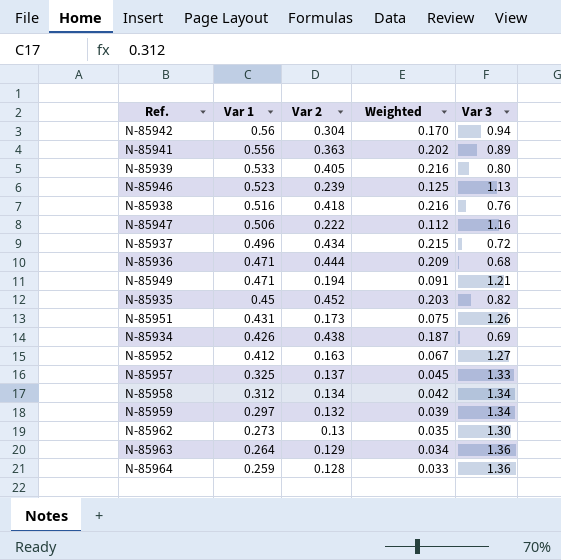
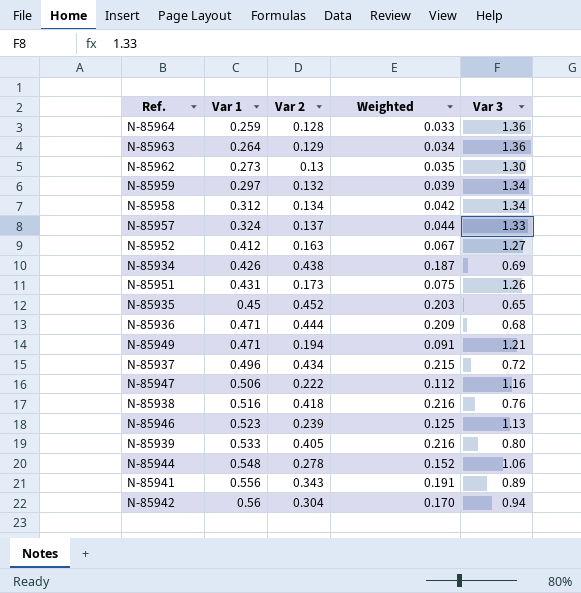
row order: Var 1 descending -> Var 1 ascending
N-85957 | Var 1: 0.325 -> 0.324
N-85957 | Weighted: 0.045 -> 0.044
N-85935 | Var 3: 0.82 -> 0.65
row N-85944: none -> 0.548 | 0.278 | 0.152 | 1.06
N-85941 | Var 2: 0.363 -> 0.343
N-85941 | Weighted: 0.202 -> 0.191

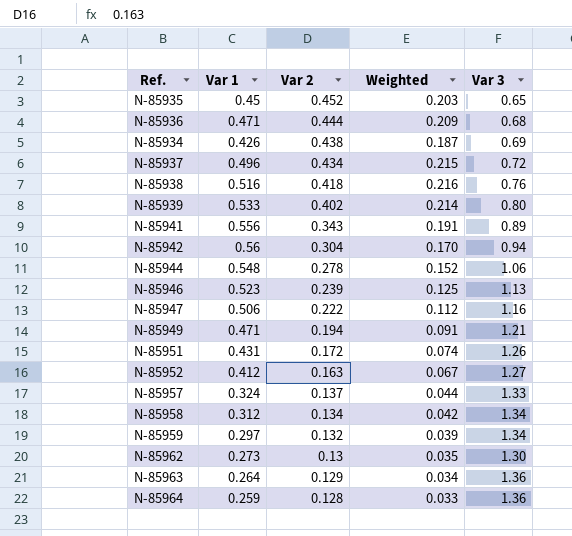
row order: Var 1 ascending -> Var 2 descending
N-85939 | Var 2: 0.405 -> 0.402
N-85939 | Weighted: 0.216 -> 0.214
N-85951 | Var 2: 0.173 -> 0.172
N-85951 | Weighted: 0.075 -> 0.074

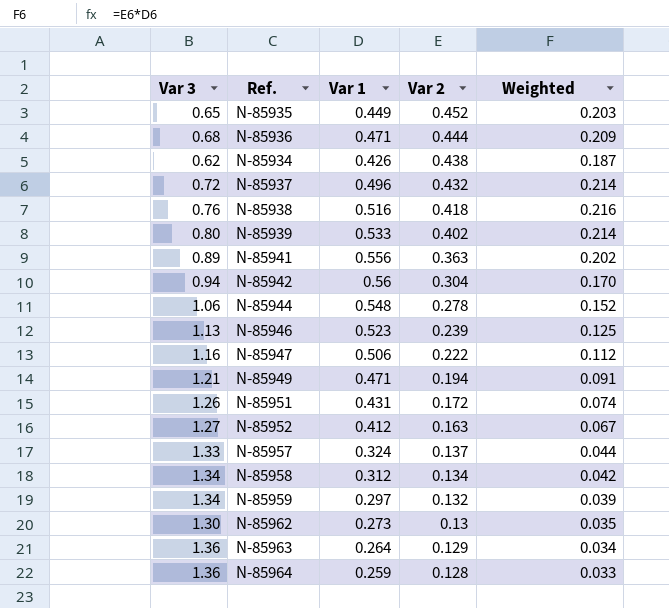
column Var 3 | position: 5 -> 1
N-85935 | Var 1: 0.45 -> 0.449
N-85934 | Var 3: 0.69 -> 0.62
N-85937 | Var 2: 0.434 -> 0.432
N-85937 | Weighted: 0.215 -> 0.214
N-85941 | Var 2: 0.343 -> 0.363
N-85941 | Weighted: 0.191 -> 0.202

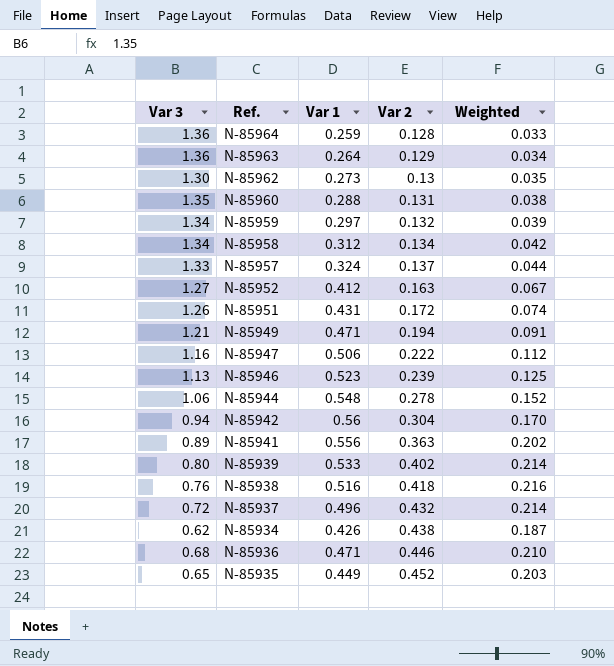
row order: Var 2 descending -> Var 2 ascending
row N-85960: none -> 1.35 | 0.288 | 0.131 | 0.038
N-85936 | Var 2: 0.444 -> 0.446
N-85936 | Weighted: 0.209 -> 0.210

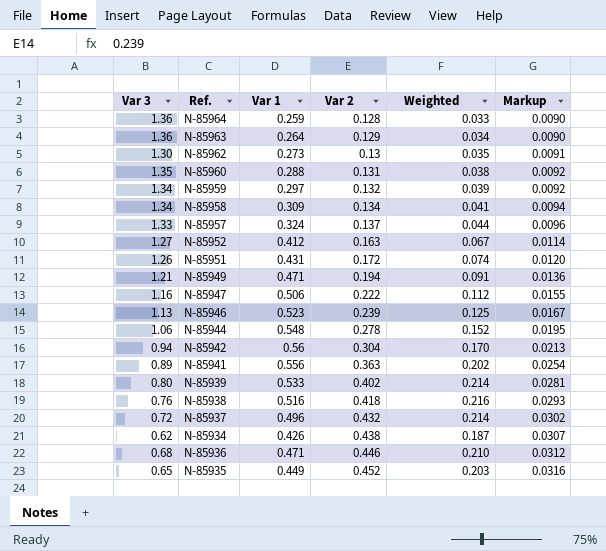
column Markup | formula: none -> [Var 2] * 0.07
N-85958 | Var 1: 0.312 -> 0.309
N-85958 | Weighted: 0.042 -> 0.041

